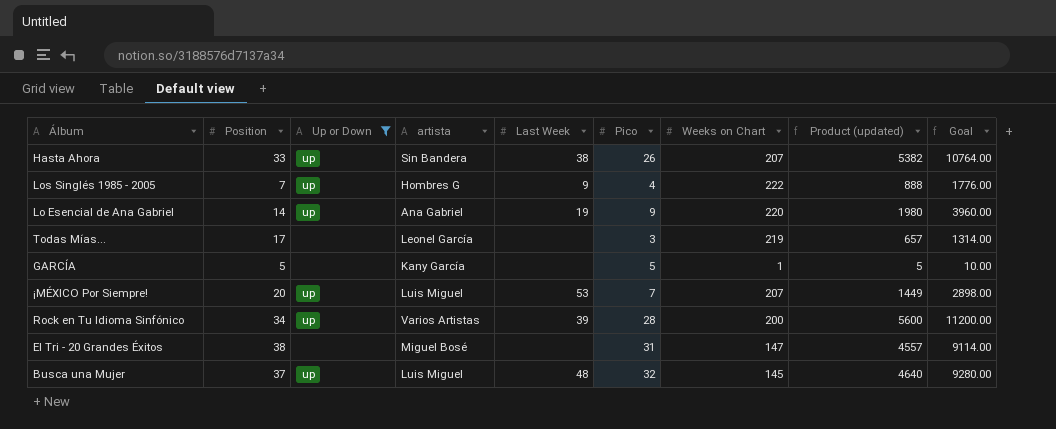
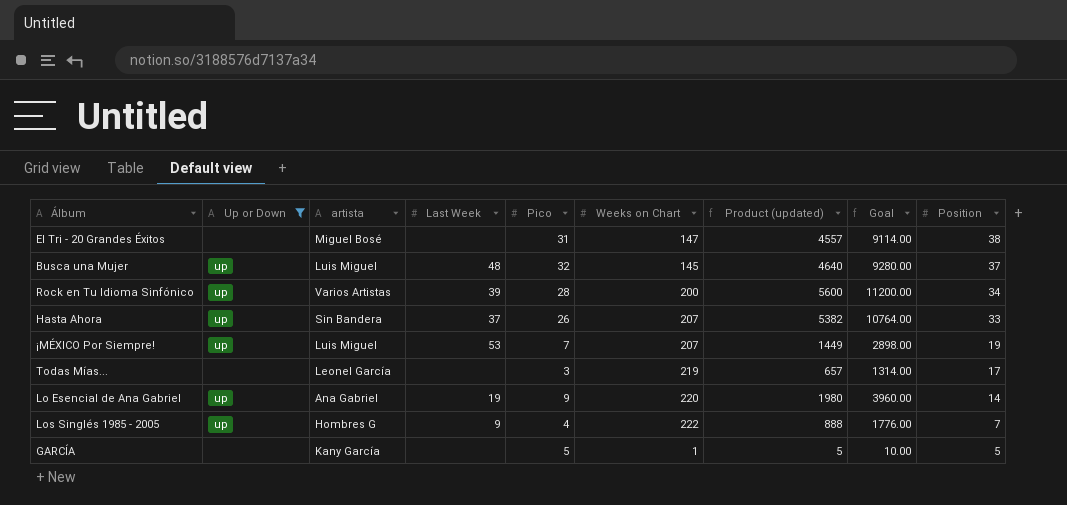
row order: none -> Position descending
column Position | position: 2 -> 9
Hasta Ahora | Last Week: 38 -> 37
¡MÉXICO Por Siempre! | Position: 20 -> 19

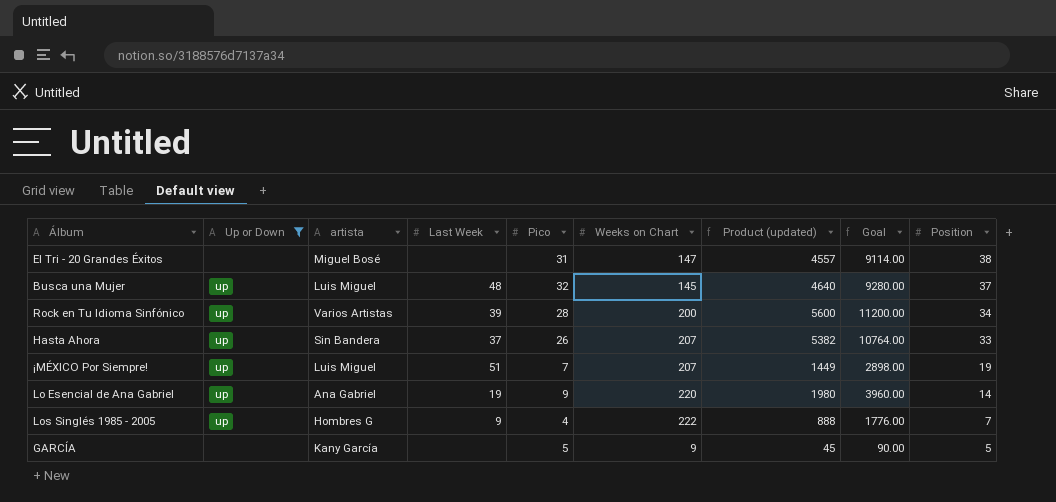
row Todas Mías...: none | Leonel García | none | 3 | 219 | 657 | 1314.00 | 17 -> none
¡MÉXICO Por Siempre! | Last Week: 53 -> 51
GARCÍA | Weeks on Chart: 1 -> 9
GARCÍA | Product (updated): 5 -> 45
GARCÍA | Goal: 10.00 -> 90.00

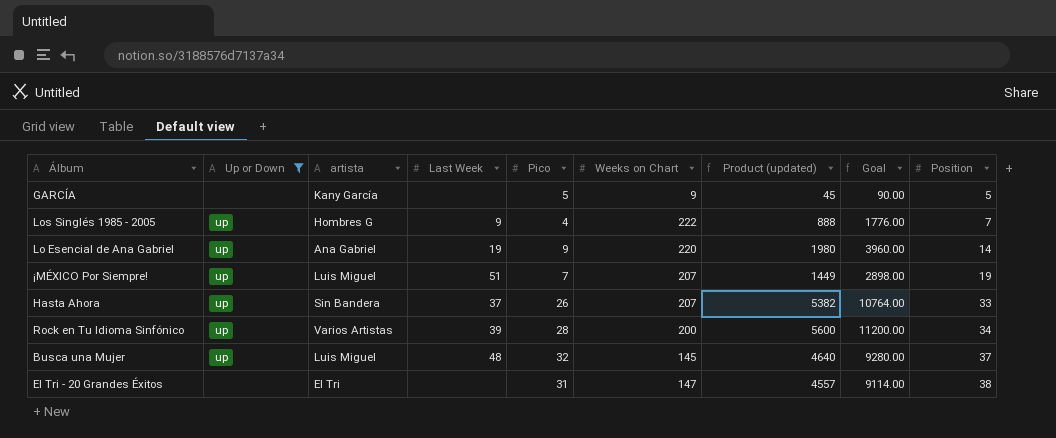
row order: Position descending -> Position ascending
El Tri - 20 Grandes Éxitos | artista: Miguel Bosé -> El Tri

